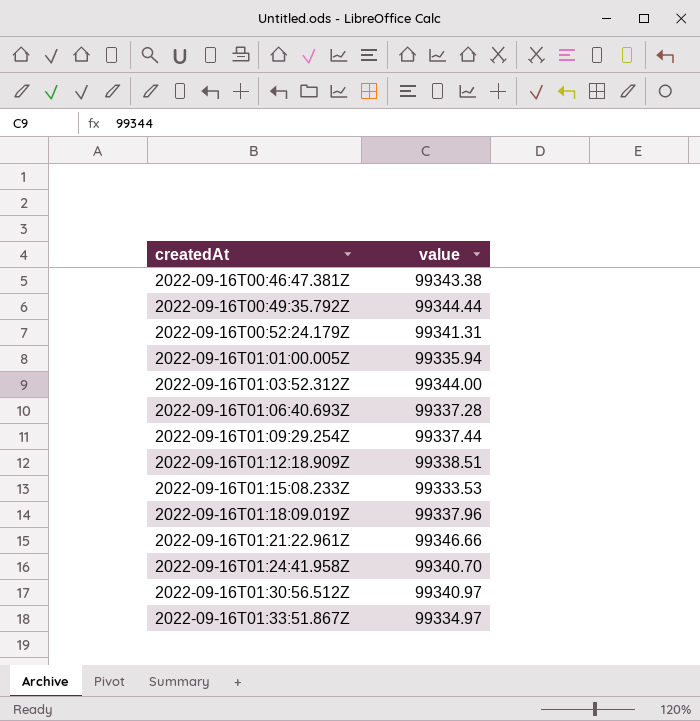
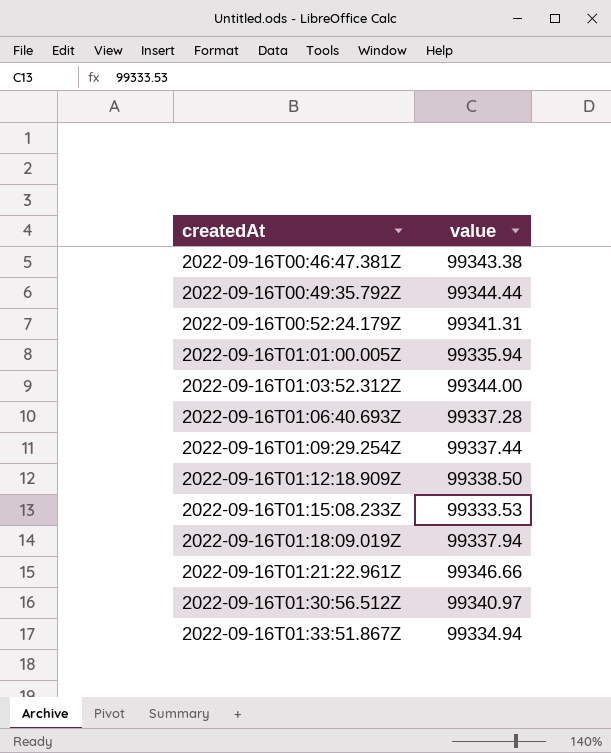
row 2022-09-16T01:24:41.958Z: 99340.70 -> none
2022-09-16T01:12:18.909Z | value: 99338.51 -> 99338.50
2022-09-16T01:18:09.019Z | value: 99337.96 -> 99337.94
2022-09-16T01:33:51.867Z | value: 99334.97 -> 99334.94

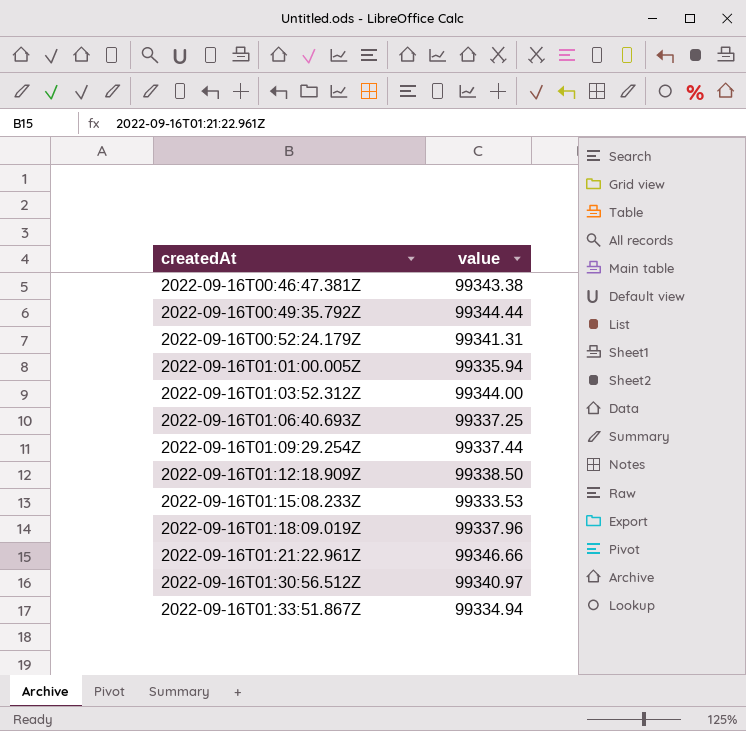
2022-09-16T01:06:40.693Z | value: 99337.28 -> 99337.25
2022-09-16T01:18:09.019Z | value: 99337.94 -> 99337.96

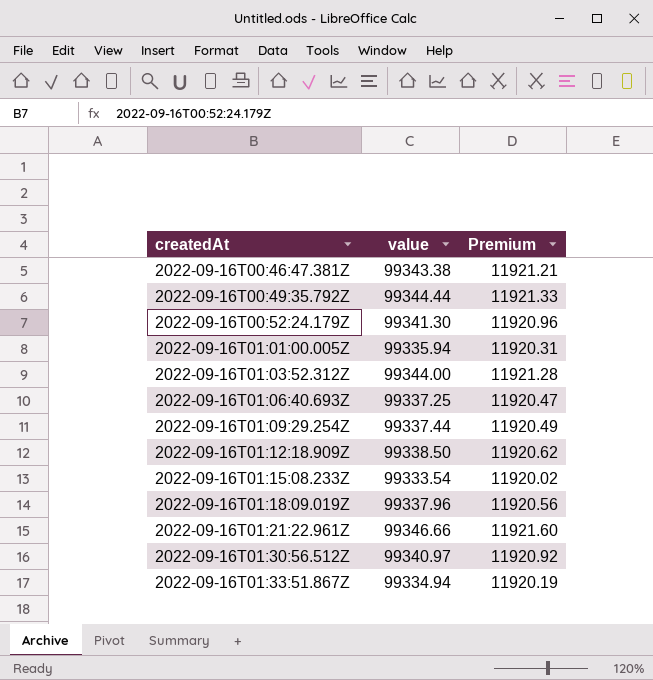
column Premium | formula: none -> [value] * 0.12
2022-09-16T00:52:24.179Z | value: 99341.31 -> 99341.30
2022-09-16T01:15:08.233Z | value: 99333.53 -> 99333.54

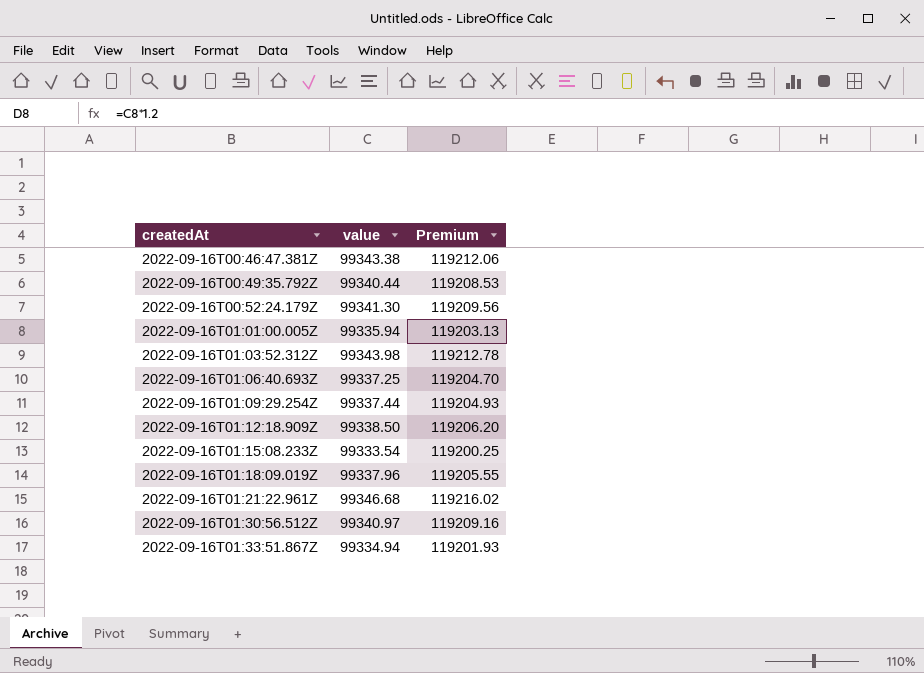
column Premium | formula: [value] * 0.12 -> [value] * 1.2
2022-09-16T00:49:35.792Z | value: 99344.44 -> 99340.44
2022-09-16T01:03:52.312Z | value: 99344.00 -> 99343.98
2022-09-16T01:21:22.961Z | value: 99346.66 -> 99346.68

